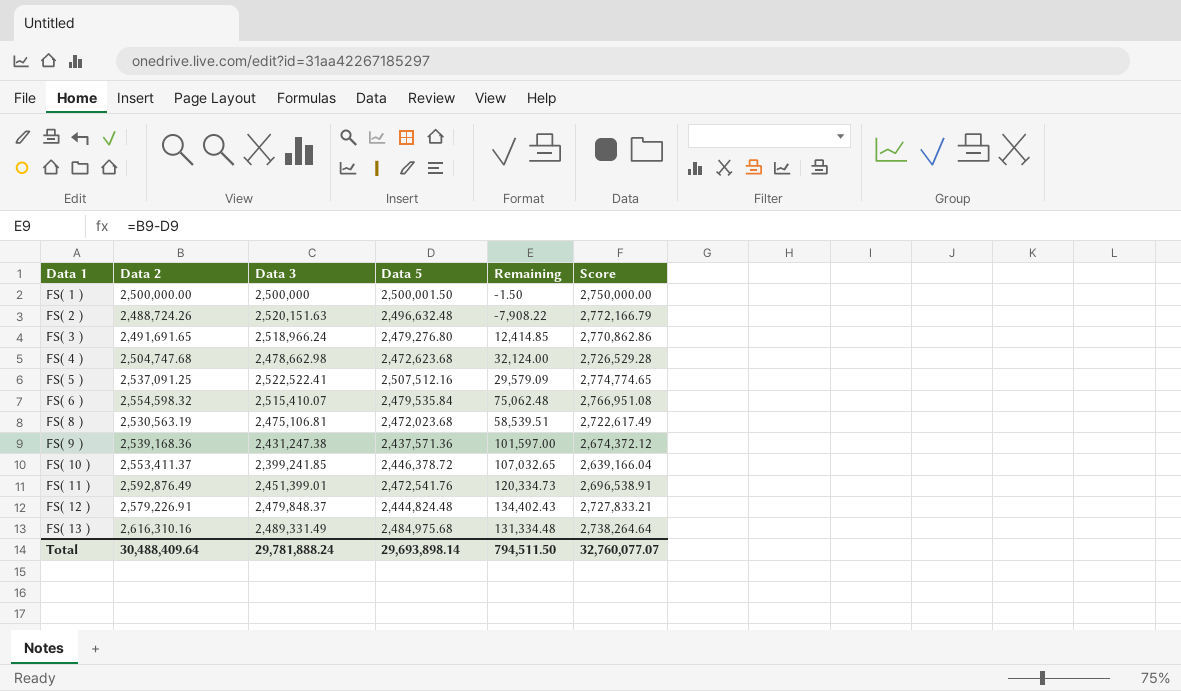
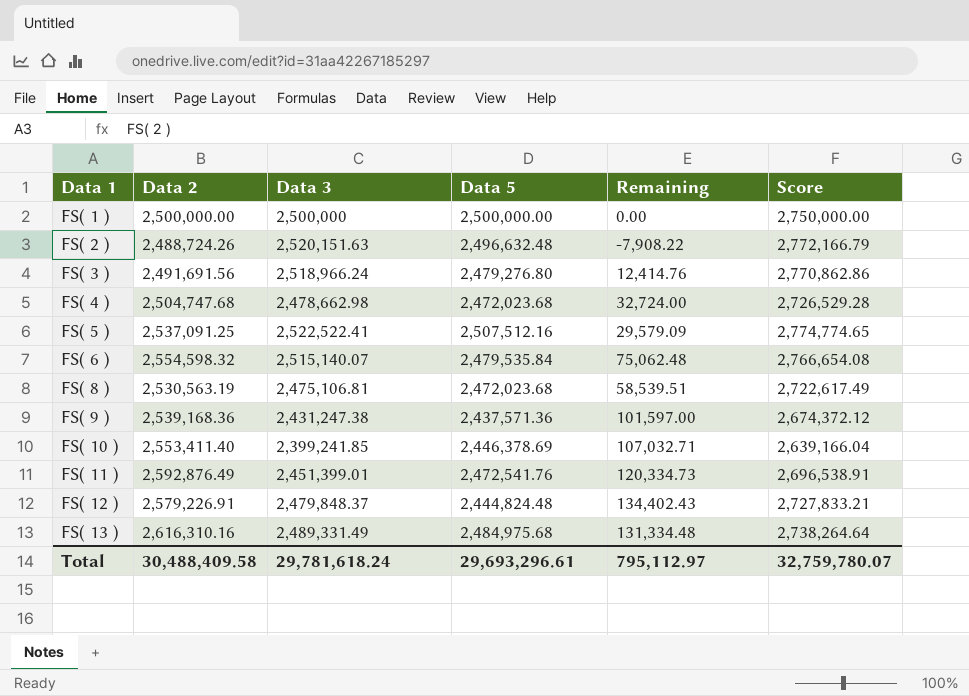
FS( 1 ) | Data 5: 2,500,001.50 -> 2,500,000.00
FS( 1 ) | Remaining: -1.50 -> 0.00
FS( 3 ) | Data 2: 2,491,691.65 -> 2,491,691.56
FS( 3 ) | Remaining: 12,414.85 -> 12,414.76
FS( 4 ) | Data 5: 2,472,623.68 -> 2,472,023.68
FS( 4 ) | Remaining: 32,124.00 -> 32,724.00
FS( 6 ) | Data 3: 2,515,410.07 -> 2,515,140.07
FS( 6 ) | Score: 2,766,951.08 -> 2,766,654.08
FS( 10 ) | Data 2: 2,553,411.37 -> 2,553,411.40
FS( 10 ) | Data 5: 2,446,378.72 -> 2,446,378.69
FS( 10 ) | Remaining: 107,032.65 -> 107,032.71
Total | Data 2: 30,488,409.64 -> 30,488,409.58
Total | Data 3: 29,781,888.24 -> 29,781,618.24
Total | Data 5: 29,693,898.14 -> 29,693,296.61
Total | Remaining: 794,511.50 -> 795,112.97
Total | Score: 32,760,077.07 -> 32,759,780.07

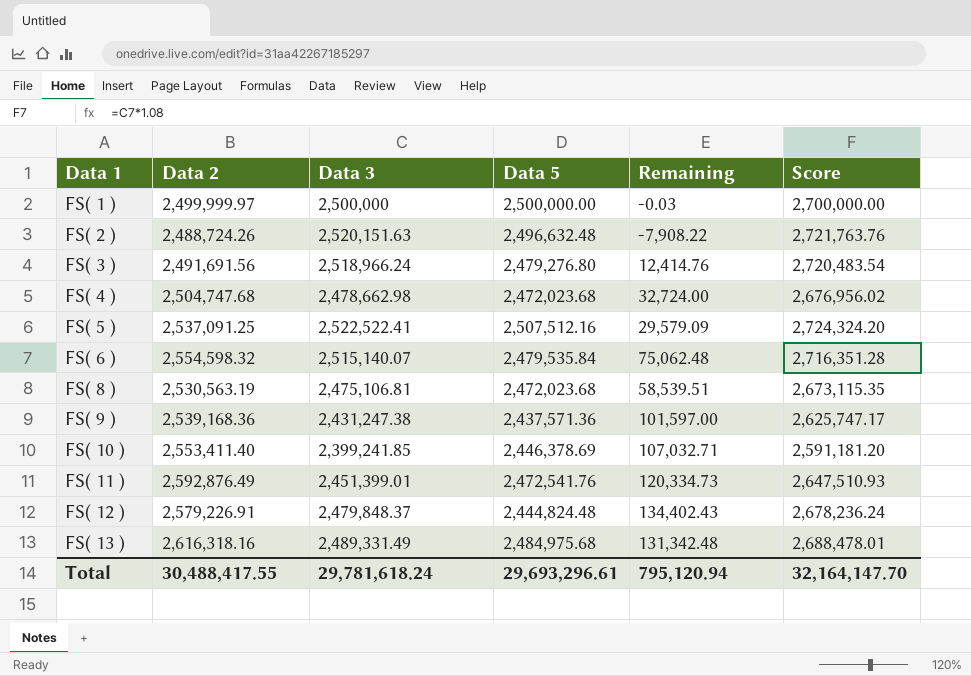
column Score | formula: [Data 3] * 1.1 -> [Data 3] * 1.08
FS( 1 ) | Data 2: 2,500,000.00 -> 2,499,999.97
FS( 1 ) | Remaining: 0.00 -> -0.03
FS( 13 ) | Data 2: 2,616,310.16 -> 2,616,318.16
FS( 13 ) | Remaining: 131,334.48 -> 131,342.48
Total | Data 2: 30,488,409.58 -> 30,488,417.55
Total | Remaining: 795,112.97 -> 795,120.94
Total | Score: 32,759,780.07 -> 32,164,147.70

